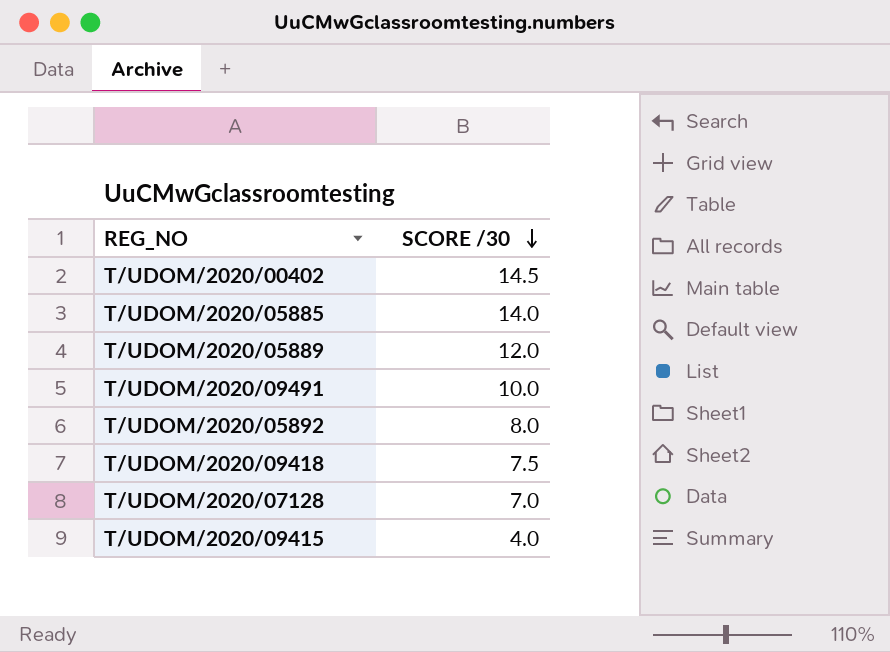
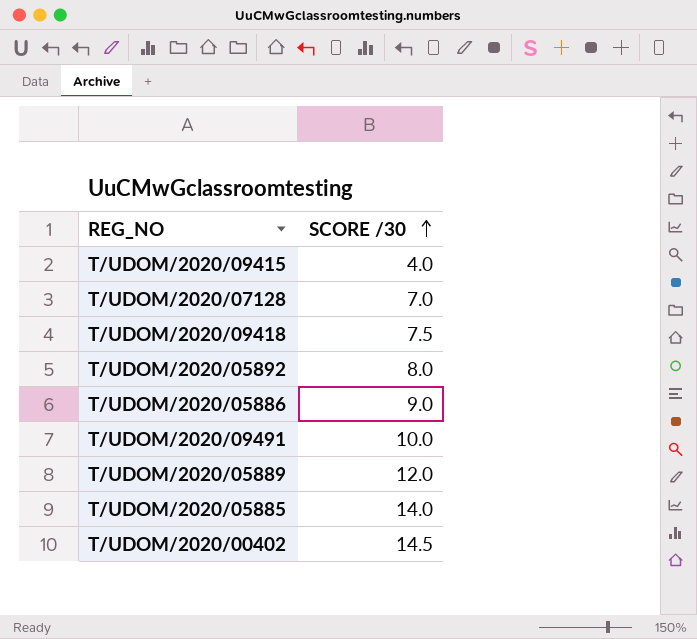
row order: SCORE /30 descending -> SCORE /30 ascending
row T/UDOM/2020/05886: none -> 9.0

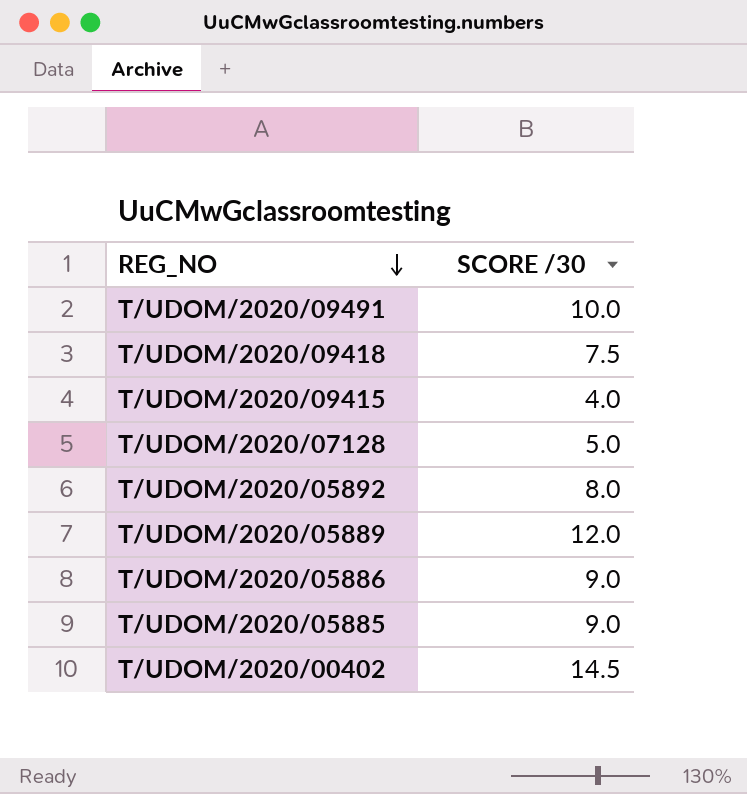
row order: SCORE /30 ascending -> REG_NO descending
T/UDOM/2020/07128 | SCORE /30: 7.0 -> 5.0
T/UDOM/2020/05885 | SCORE /30: 14.0 -> 9.0

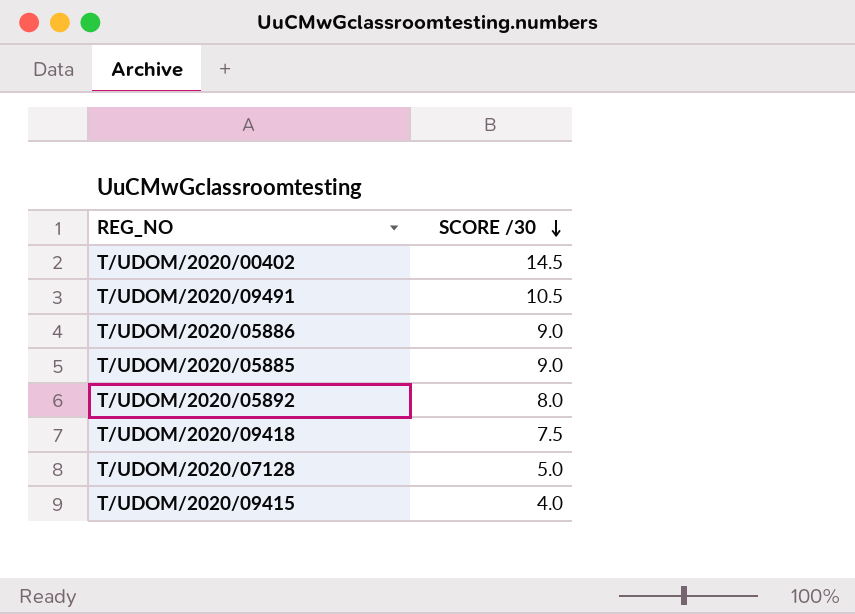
row order: REG_NO descending -> SCORE /30 descending
row T/UDOM/2020/05889: 12.0 -> none
T/UDOM/2020/09491 | SCORE /30: 10.0 -> 10.5

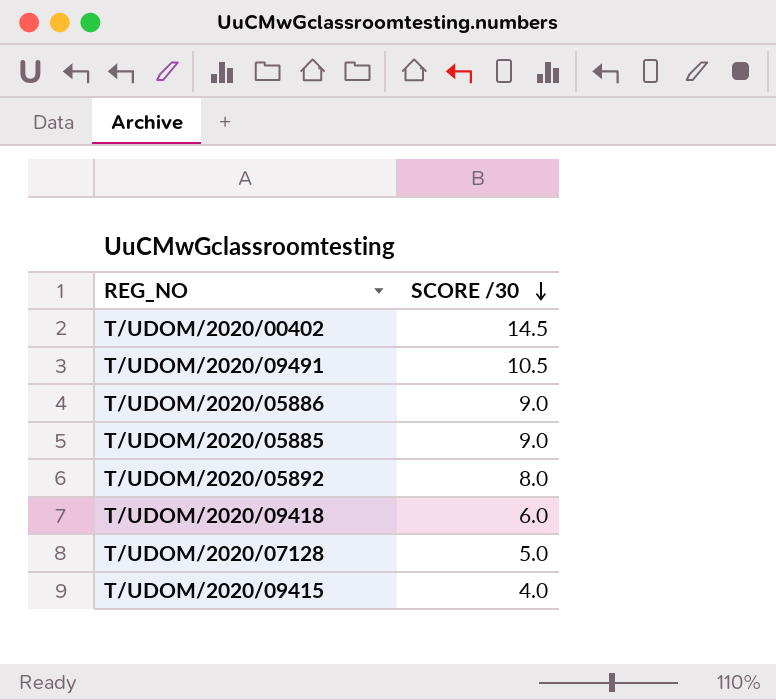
T/UDOM/2020/09418 | SCORE /30: 7.5 -> 6.0

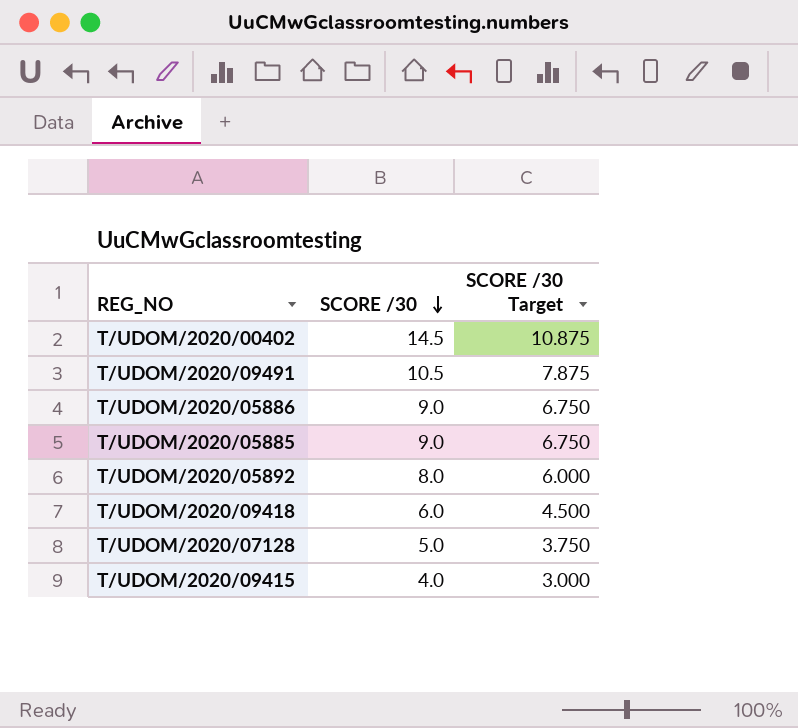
column SCORE /30 Target | formula: none -> [SCORE /30] * 0.75

